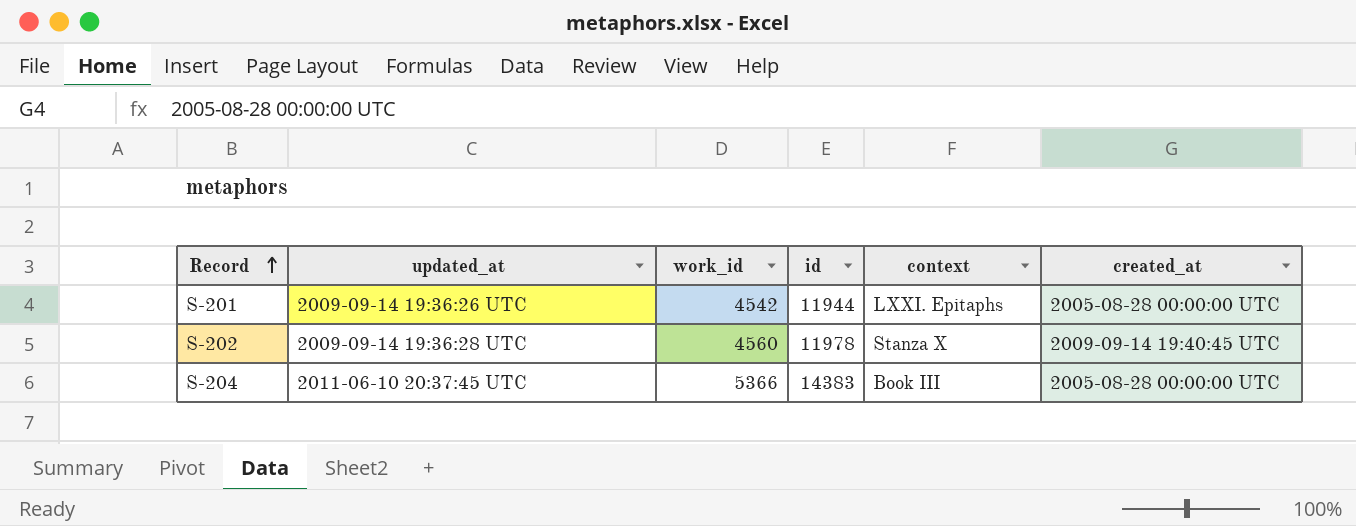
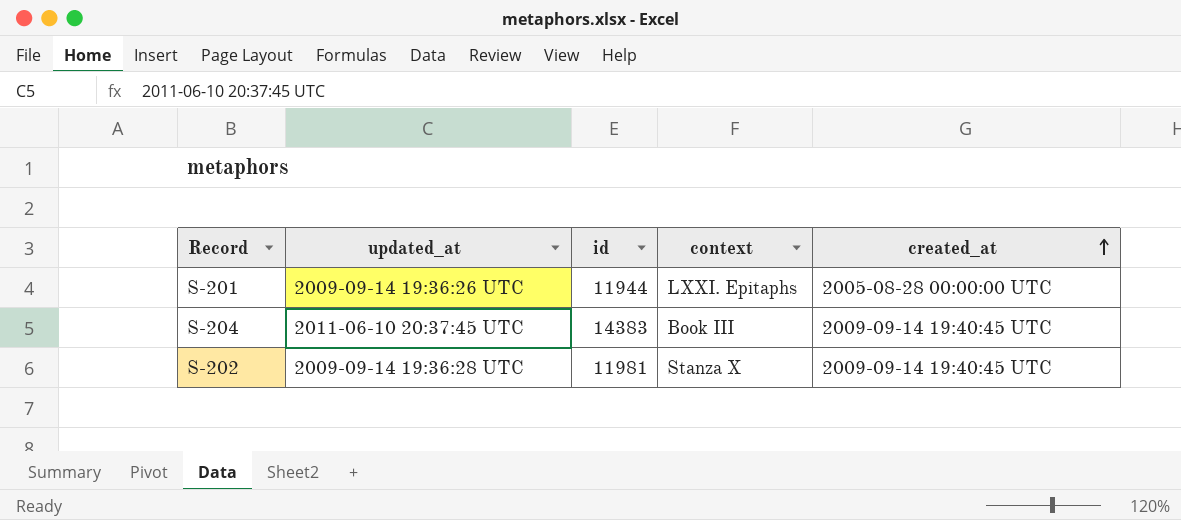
row order: Record ascending -> created_at ascending
column work_id | position: 3 -> none
S-204 | created_at: 2005-08-28 00:00:00 UTC -> 2009-09-14 19:40:45 UTC
S-202 | id: 11978 -> 11981

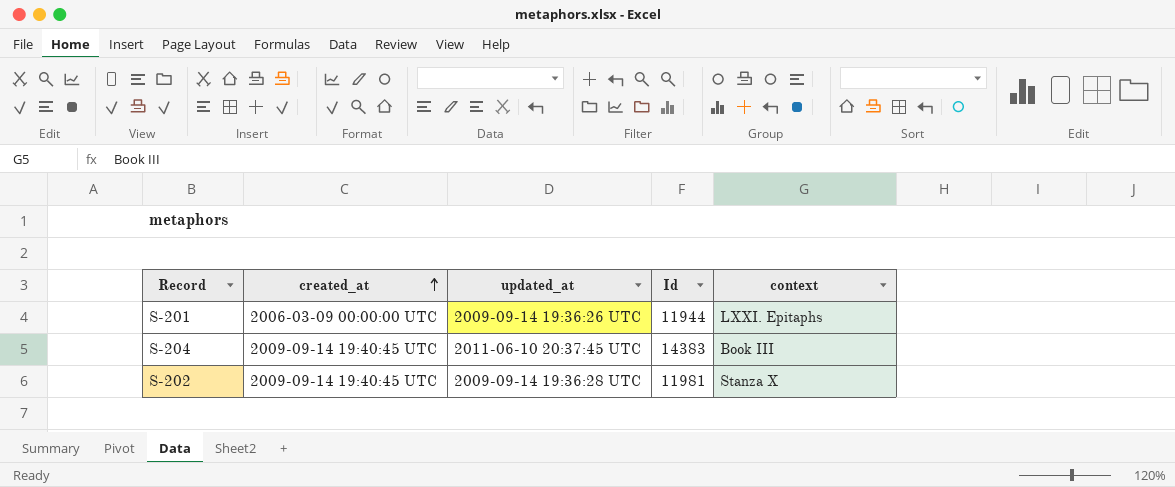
column created_at | position: 5 -> 2
column name: id -> Id
S-201 | created_at: 2005-08-28 00:00:00 UTC -> 2006-03-09 00:00:00 UTC

